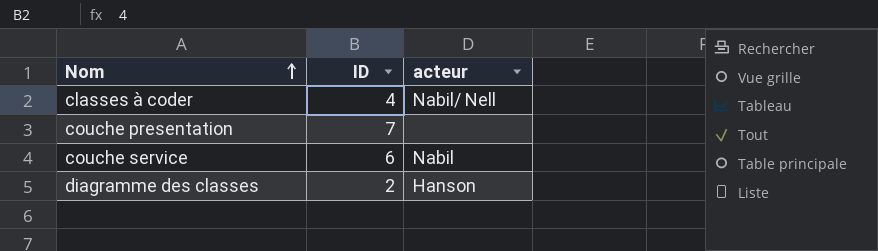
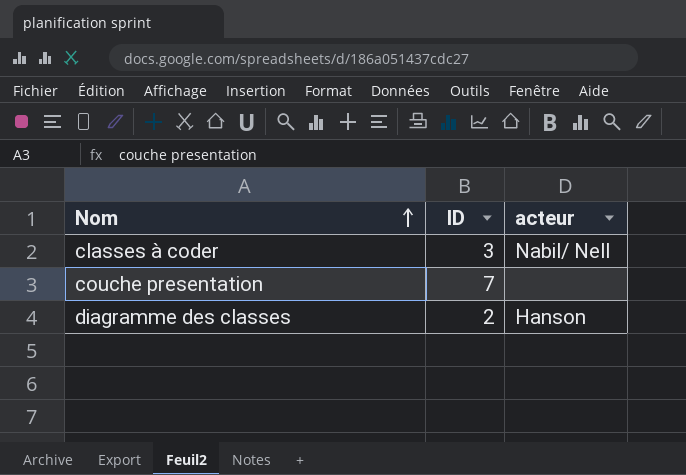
row couche service: 6 | Nabil -> none
classes à coder | ID: 4 -> 3

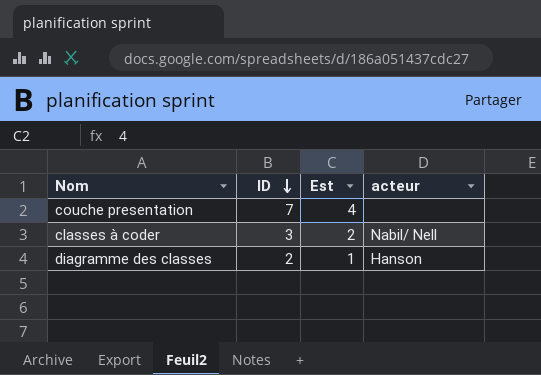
row order: Nom ascending -> ID descending
column Est | position: none -> 3

